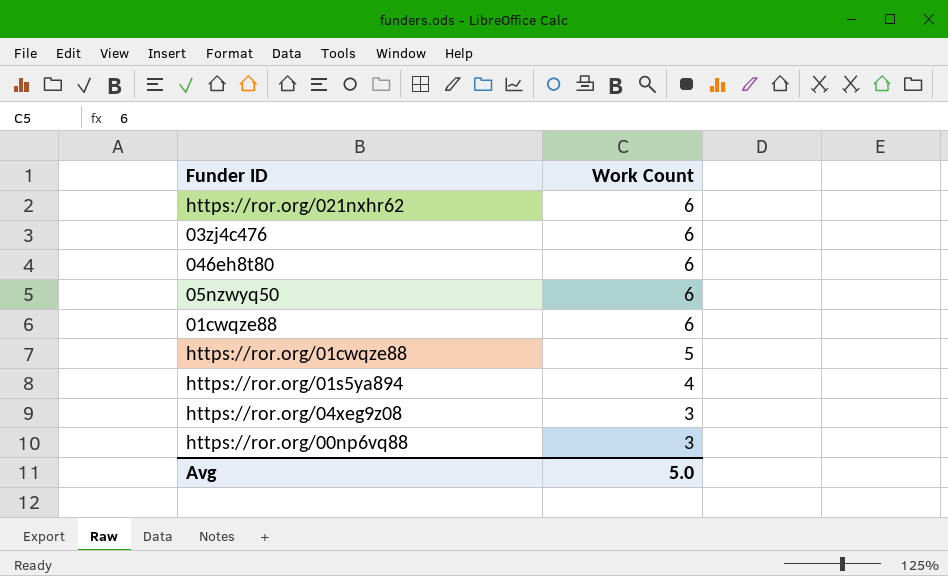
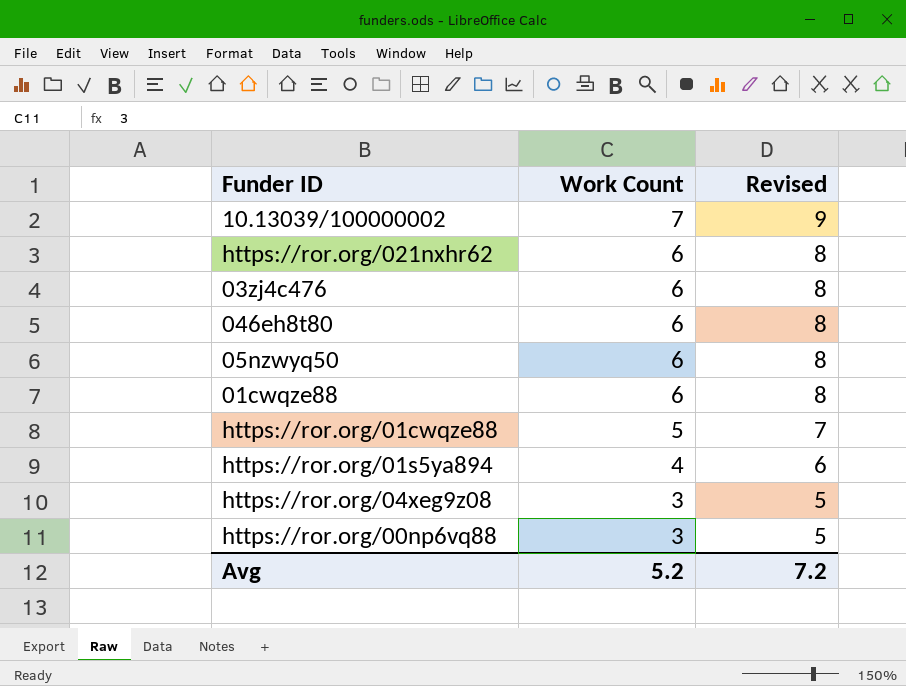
column Revised | formula: none -> [Work Count] + 2
row 10.13039/100000002: none -> 7 | 9
Avg | Work Count: 5.0 -> 5.2

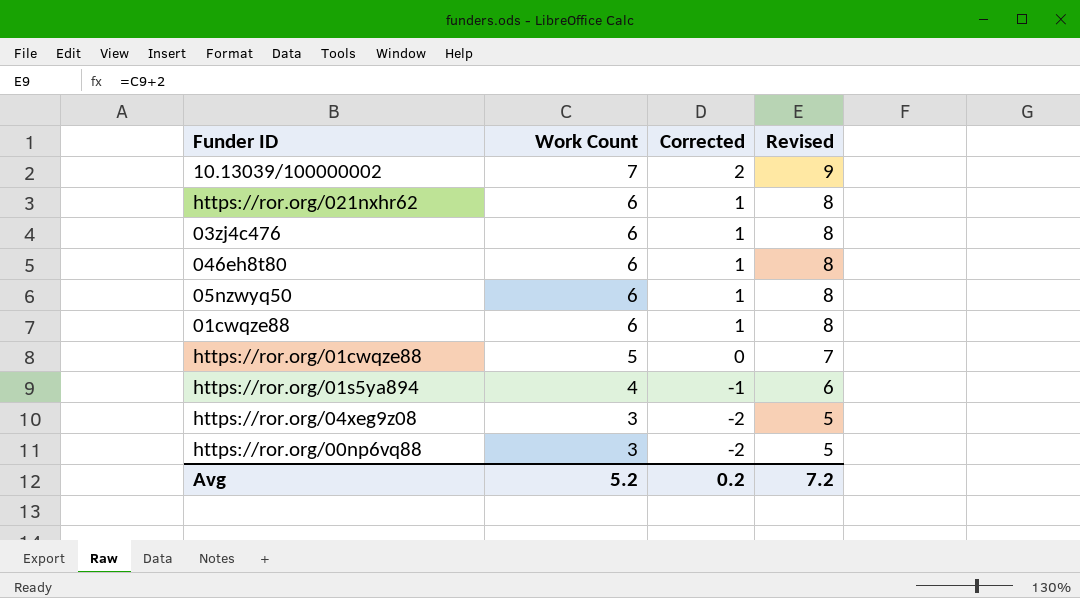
column Corrected | formula: none -> [Work Count] - 5

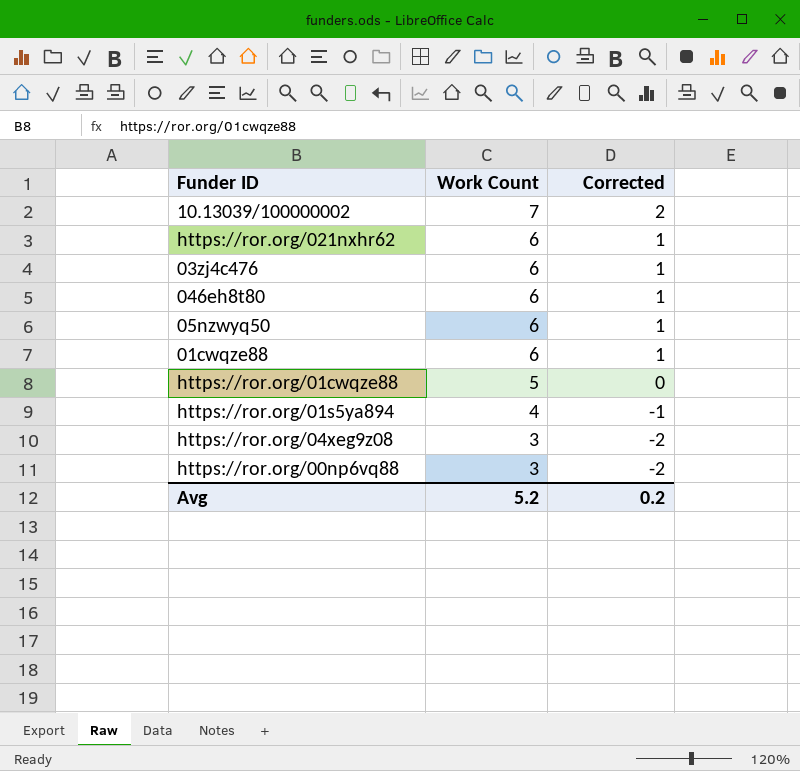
column Revised | formula: [Work Count] + 2 -> none

